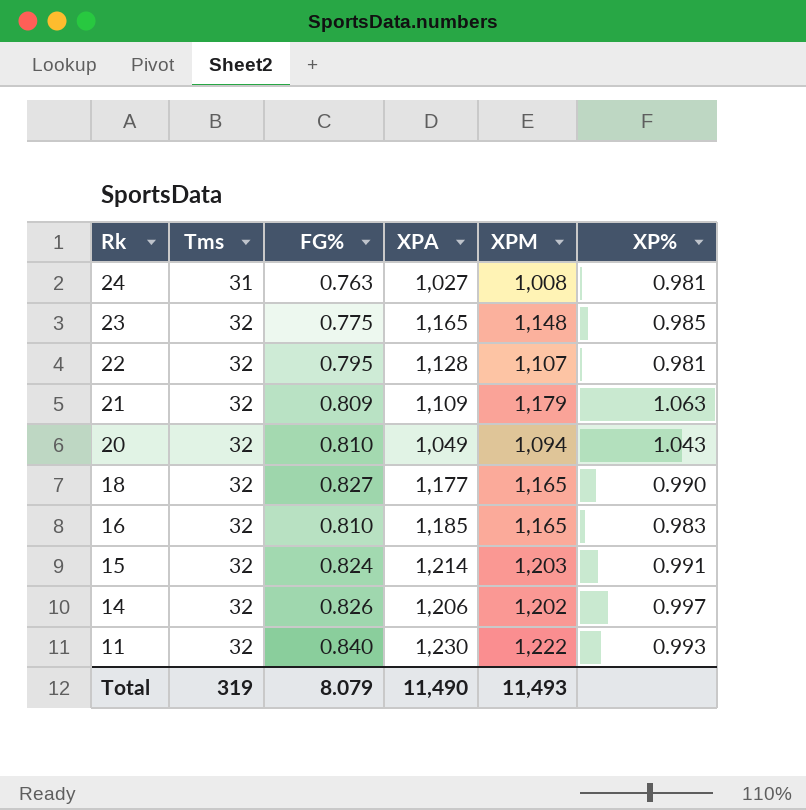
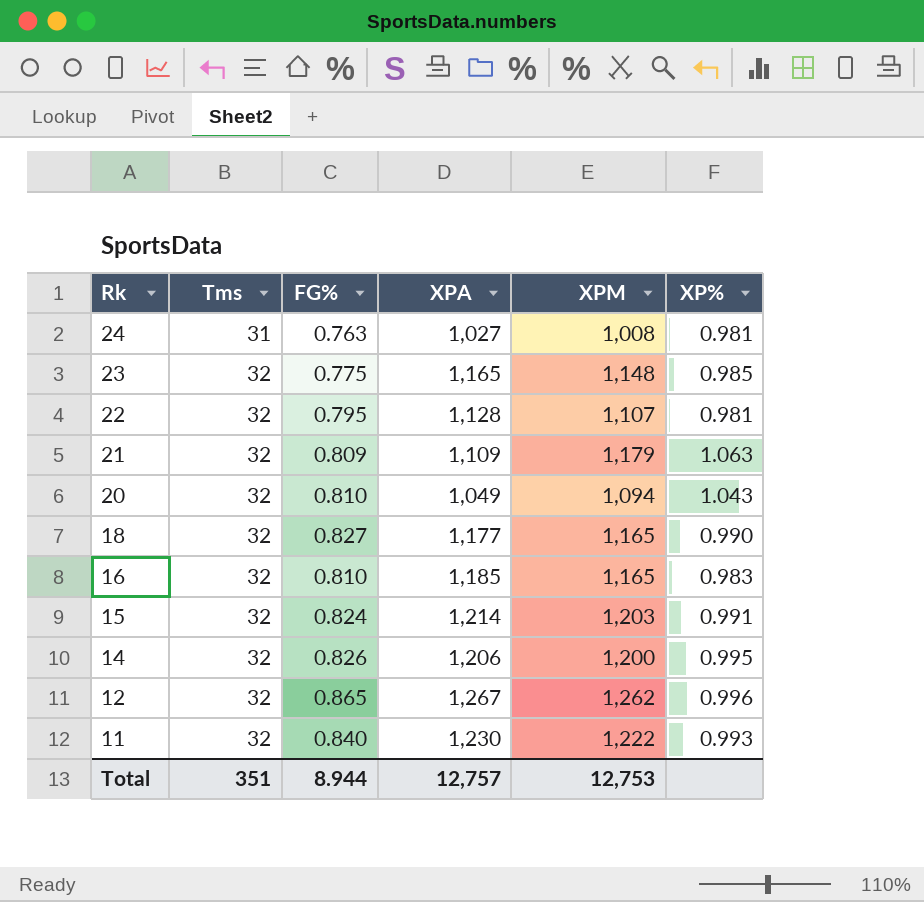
14 | XPM: 1,202 -> 1,200
14 | XP%: 0.997 -> 0.995
row 12: none -> 32 | 0.865 | 1,267 | 1,262 | 0.996
Total | Tms: 319 -> 351
Total | FG%: 8.079 -> 8.944
Total | XPA: 11,490 -> 12,757
Total | XPM: 11,493 -> 12,753

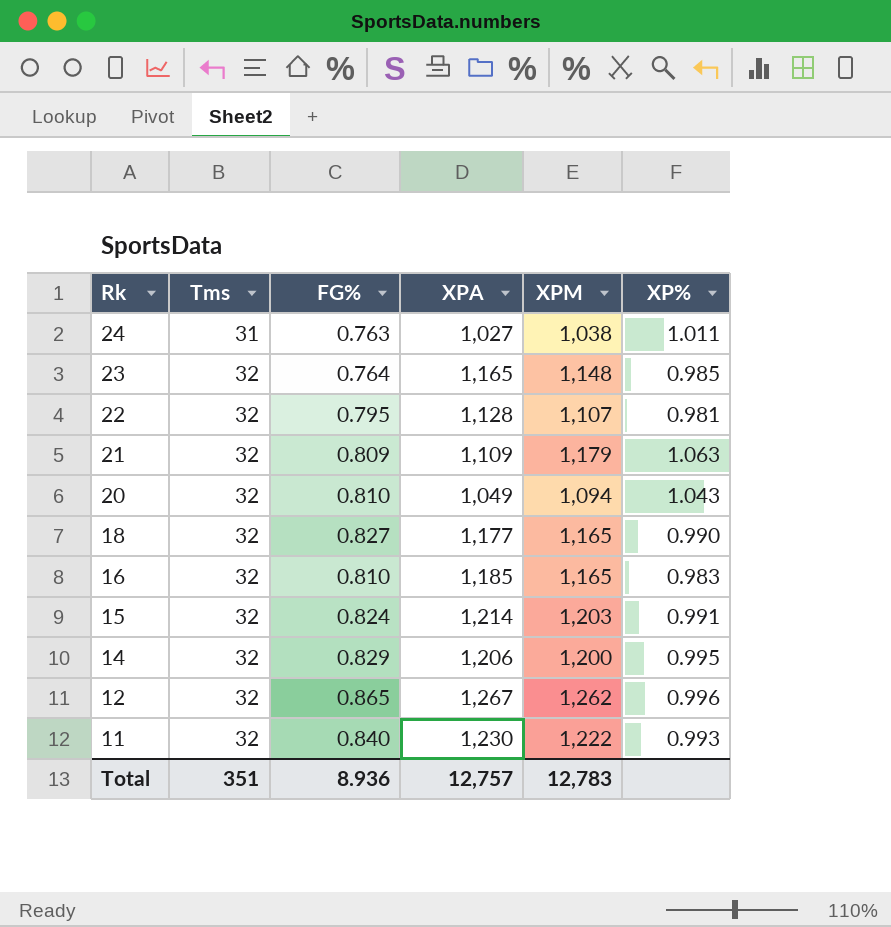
24 | XPM: 1,008 -> 1,038
24 | XP%: 0.981 -> 1.011
23 | FG%: 0.775 -> 0.764
14 | FG%: 0.826 -> 0.829
Total | FG%: 8.944 -> 8.936
Total | XPM: 12,753 -> 12,783

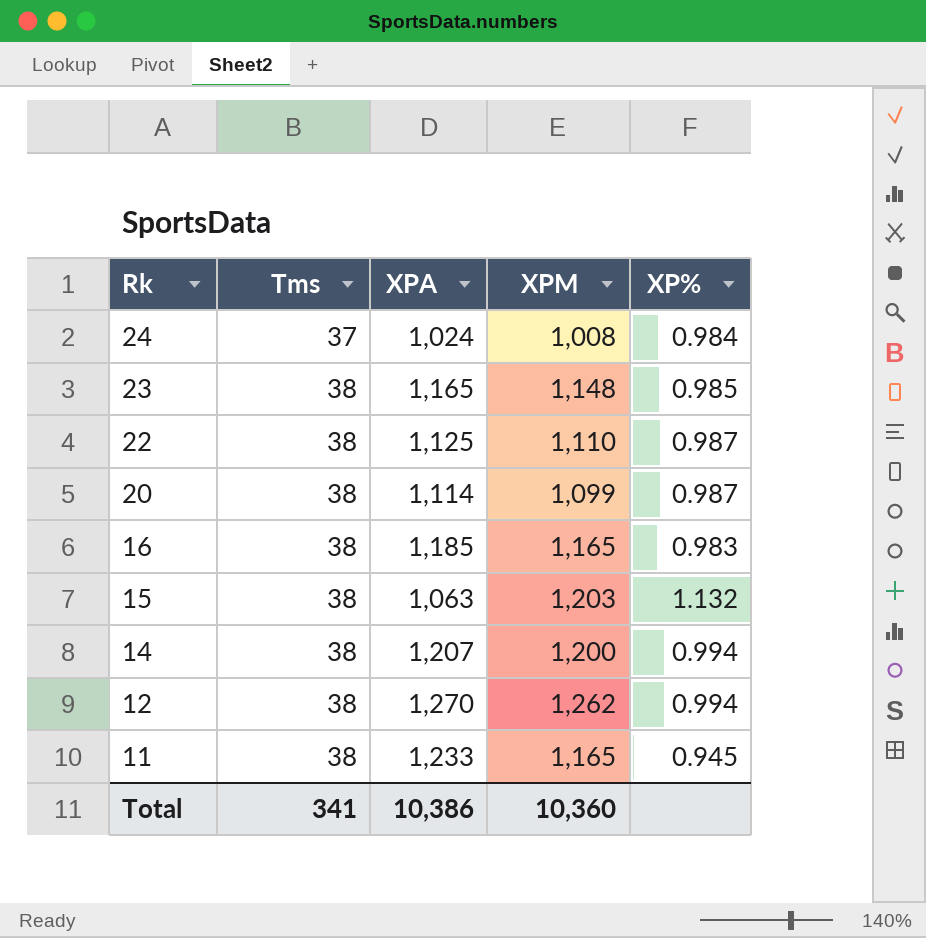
column FG% | position: 3 -> none
row 21: 32 | 0.809 | 1,109 | 1,179 | 1.063 -> none
row 18: 32 | 0.827 | 1,177 | 1,165 | 0.990 -> none
24 | Tms: 31 -> 37
24 | XPA: 1,027 -> 1,024
24 | XPM: 1,038 -> 1,008
24 | XP%: 1.011 -> 0.984
23 | Tms: 32 -> 38
22 | Tms: 32 -> 38
22 | XPA: 1,128 -> 1,125
22 | XPM: 1,107 -> 1,110
22 | XP%: 0.981 -> 0.987
20 | Tms: 32 -> 38
20 | XPA: 1,049 -> 1,114
20 | XPM: 1,094 -> 1,099
20 | XP%: 1.043 -> 0.987
16 | Tms: 32 -> 38
15 | Tms: 32 -> 38
15 | XPA: 1,214 -> 1,063
15 | XP%: 0.991 -> 1.132
14 | Tms: 32 -> 38
14 | XPA: 1,206 -> 1,207
14 | XP%: 0.995 -> 0.994
12 | Tms: 32 -> 38
12 | XPA: 1,267 -> 1,270
12 | XP%: 0.996 -> 0.994
11 | Tms: 32 -> 38
11 | XPA: 1,230 -> 1,233
11 | XPM: 1,222 -> 1,165
11 | XP%: 0.993 -> 0.945
Total | Tms: 351 -> 341
Total | XPA: 12,757 -> 10,386
Total | XPM: 12,783 -> 10,360

